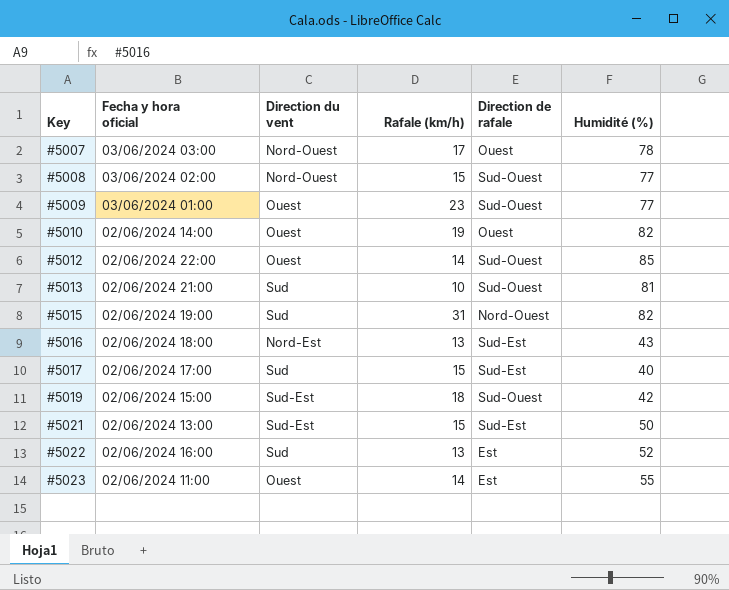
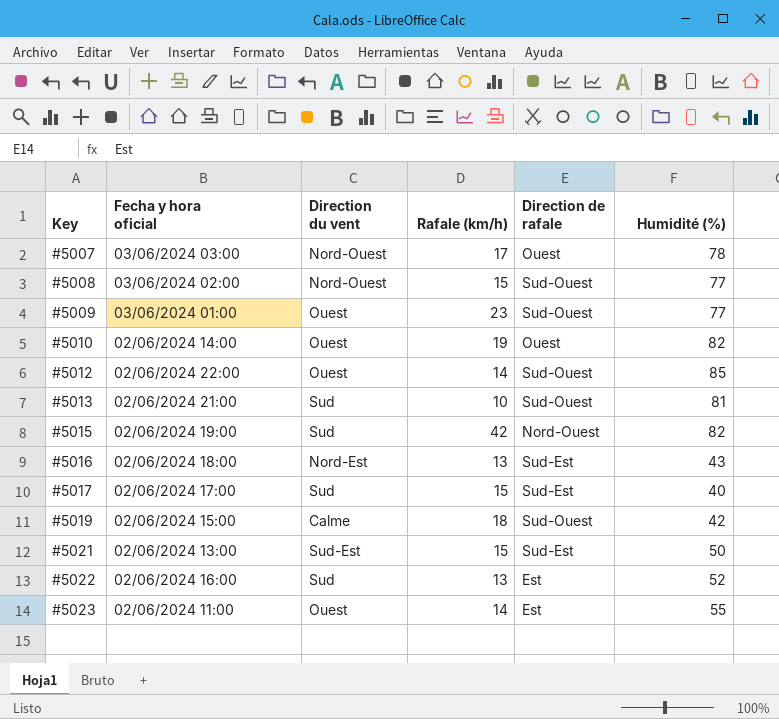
#5015 | Rafale (km/h): 31 -> 42
#5019 | Direction du vent: Sud-Est -> Calme

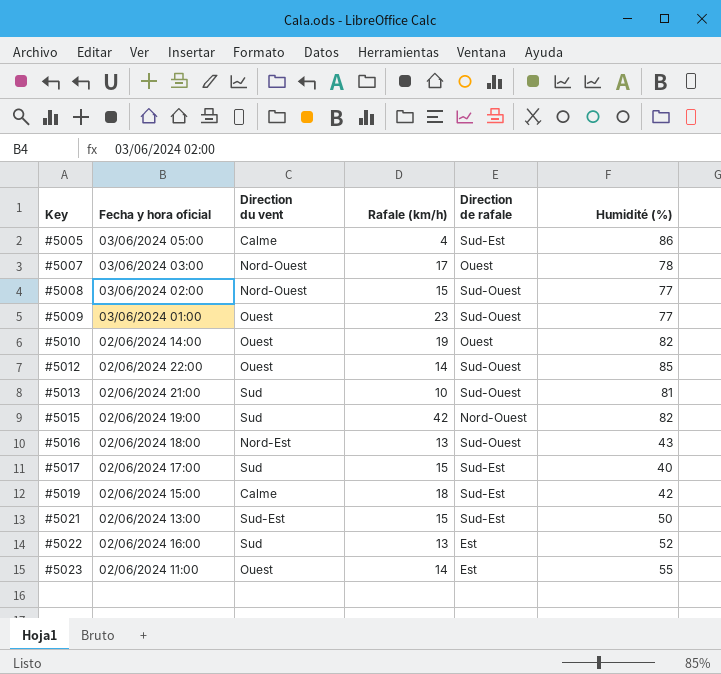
row #5005: none -> 03/06/2024 05:00 | Calme | 4 | Sud-Est | 86
#5016 | Direction de rafale: Sud-Est -> Sud-Ouest
#5019 | Direction de rafale: Sud-Ouest -> Sud-Est

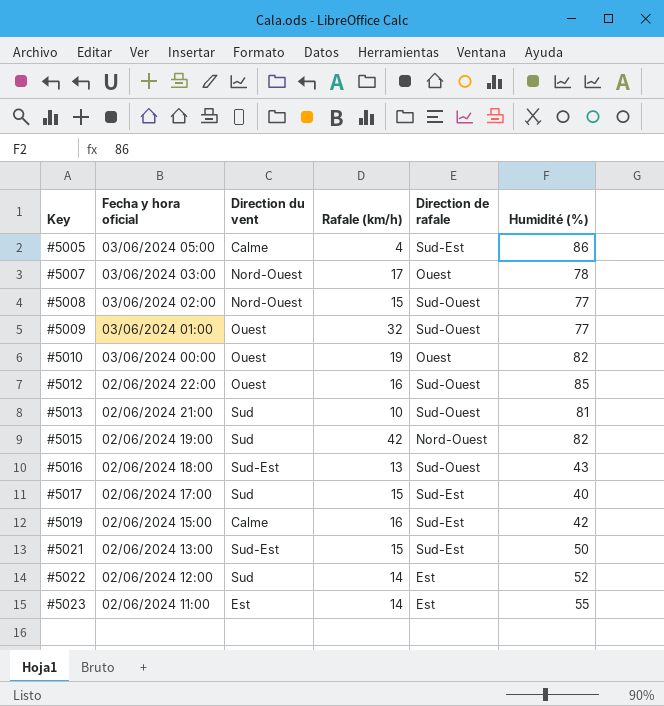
#5009 | Rafale (km/h): 23 -> 32
#5010 | Fecha y hora oficial: 02/06/2024 14:00 -> 03/06/2024 00:00
#5012 | Rafale (km/h): 14 -> 16
#5016 | Direction du vent: Nord-Est -> Sud-Est
#5019 | Rafale (km/h): 18 -> 16
#5022 | Fecha y hora oficial: 02/06/2024 16:00 -> 02/06/2024 12:00
#5022 | Rafale (km/h): 13 -> 14
#5023 | Direction du vent: Ouest -> Est

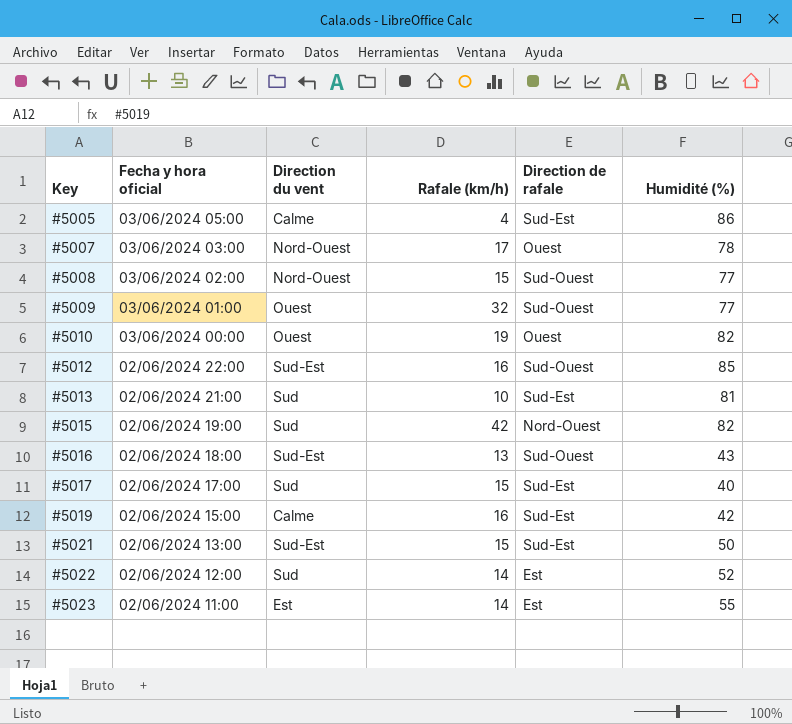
#5012 | Direction du vent: Ouest -> Sud-Est
#5013 | Direction de rafale: Sud-Ouest -> Sud-Est

